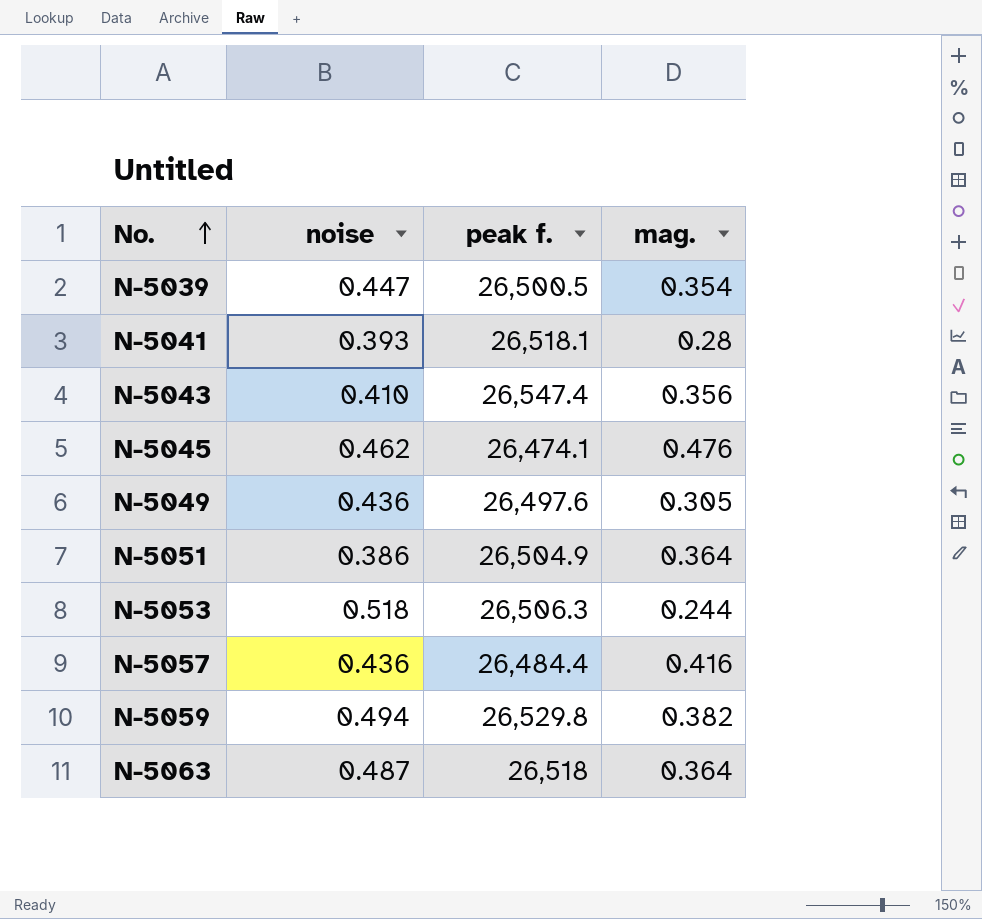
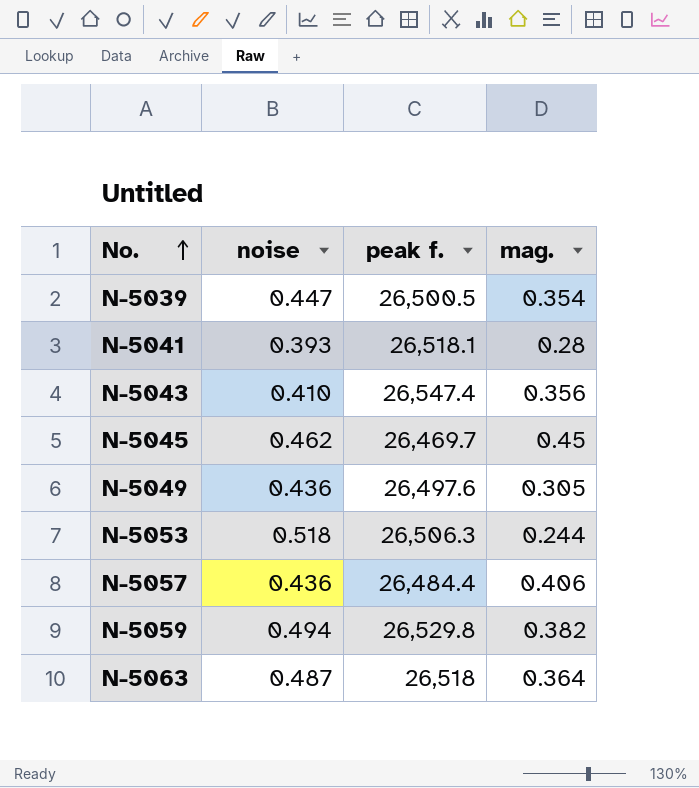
row N-5051: 0.386 | 26,504.9 | 0.364 -> none
N-5045 | peak f.: 26,474.1 -> 26,469.7
N-5045 | mag.: 0.476 -> 0.45
N-5057 | mag.: 0.416 -> 0.406

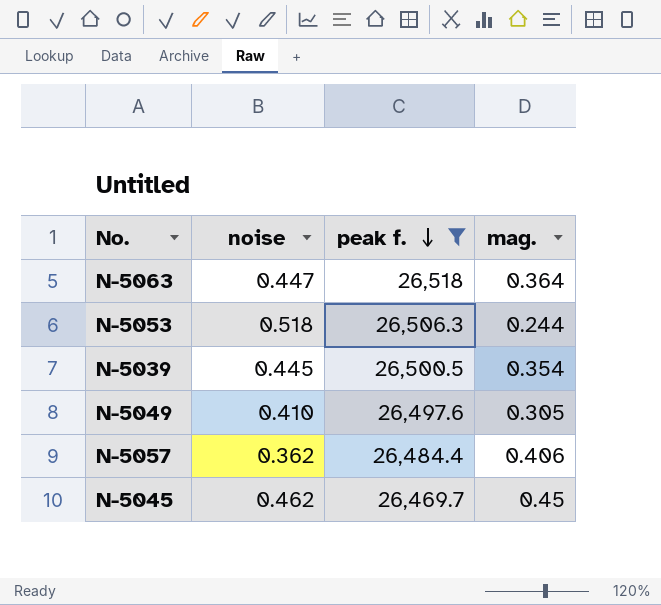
filter: none -> peak f. <= 26,518
row order: No. ascending -> peak f. descending
N-5063 | noise: 0.487 -> 0.447
N-5039 | noise: 0.447 -> 0.445
N-5049 | noise: 0.436 -> 0.410
N-5057 | noise: 0.436 -> 0.362

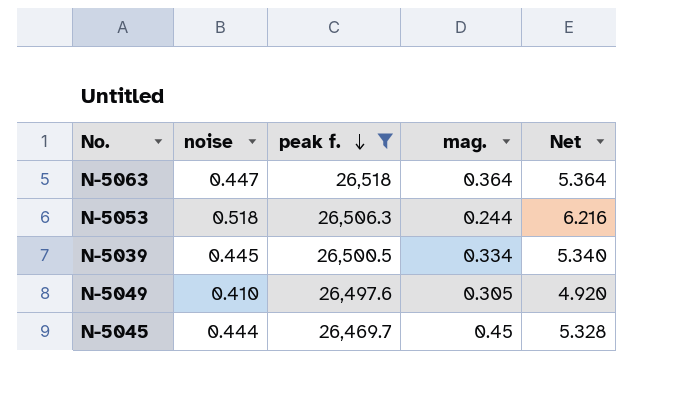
column Net | formula: none -> [noise] * 12
row N-5057: 0.362 | 26,484.4 | 0.406 -> none
N-5039 | mag.: 0.354 -> 0.334
N-5045 | noise: 0.462 -> 0.444

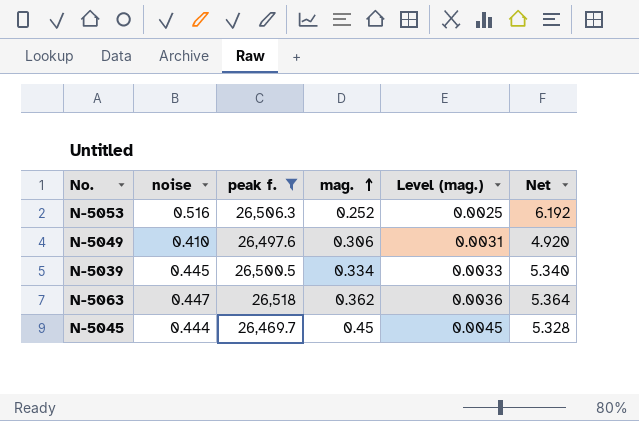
row order: peak f. descending -> mag. ascending
column Level (mag.) | formula: none -> [mag.] * 0.01
N-5053 | noise: 0.518 -> 0.516
N-5053 | mag.: 0.244 -> 0.252
N-5053 | Net: 6.216 -> 6.192
N-5049 | mag.: 0.305 -> 0.306
N-5063 | mag.: 0.364 -> 0.362

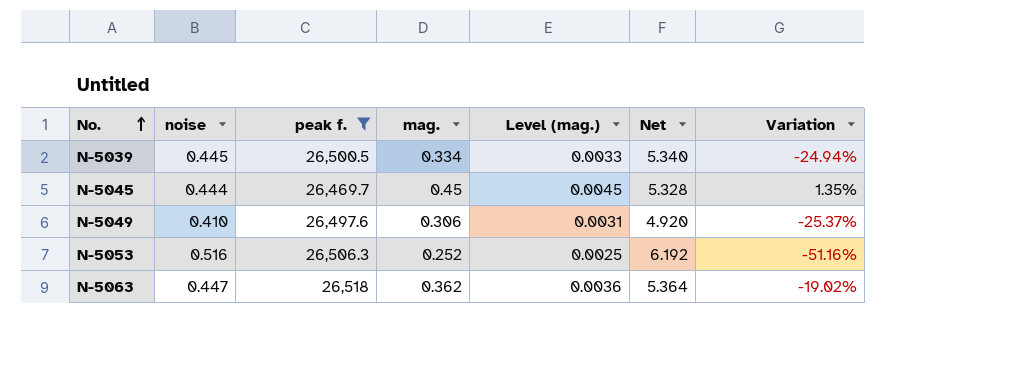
row order: mag. ascending -> No. ascending
column Variation | formula: none -> ([mag.] - [noise]) / [noise]

